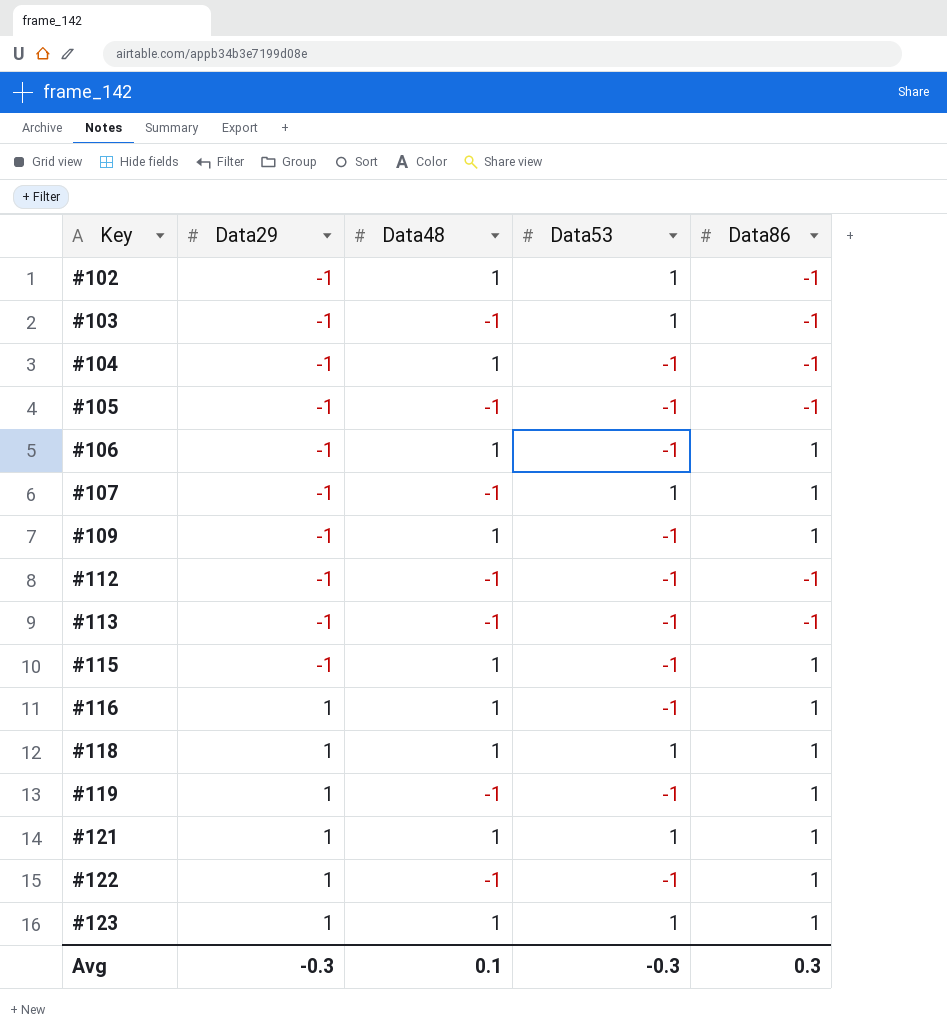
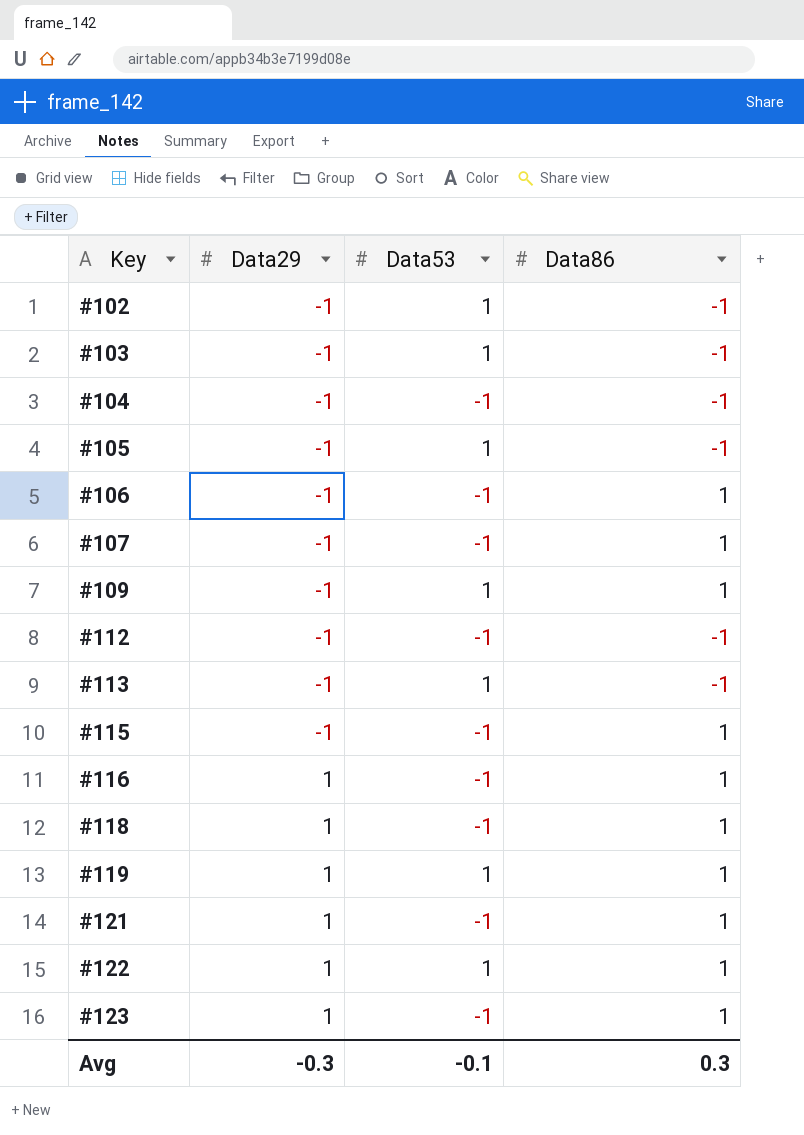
column Data48 | position: 3 -> none
#105 | Data53: -1 -> 1
#107 | Data53: 1 -> -1
#109 | Data53: -1 -> 1
#113 | Data53: -1 -> 1
#118 | Data53: 1 -> -1
#119 | Data53: -1 -> 1
#121 | Data53: 1 -> -1
#122 | Data53: -1 -> 1
#123 | Data53: 1 -> -1
Avg | Data53: -0.3 -> -0.1

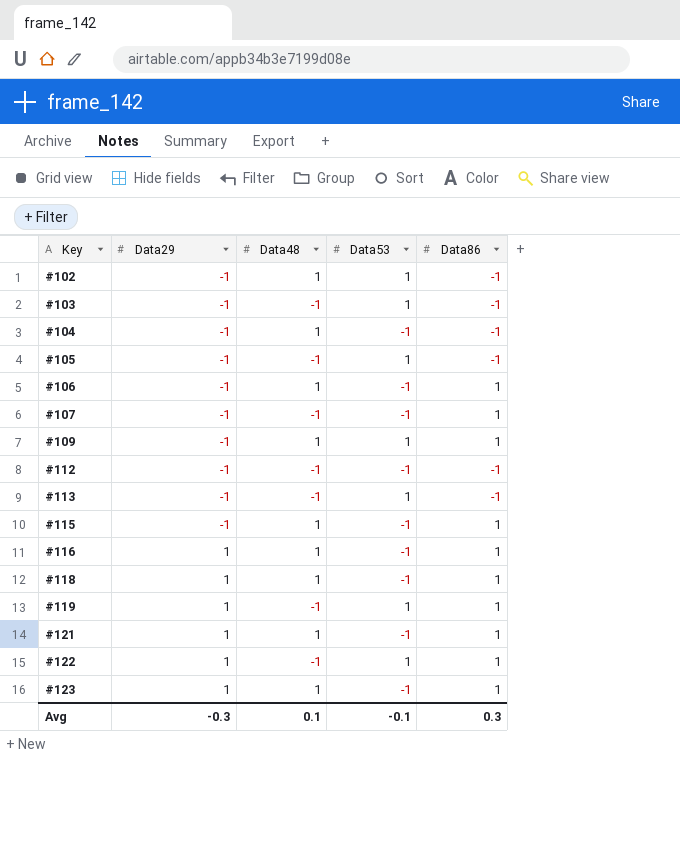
column Data48 | position: none -> 3

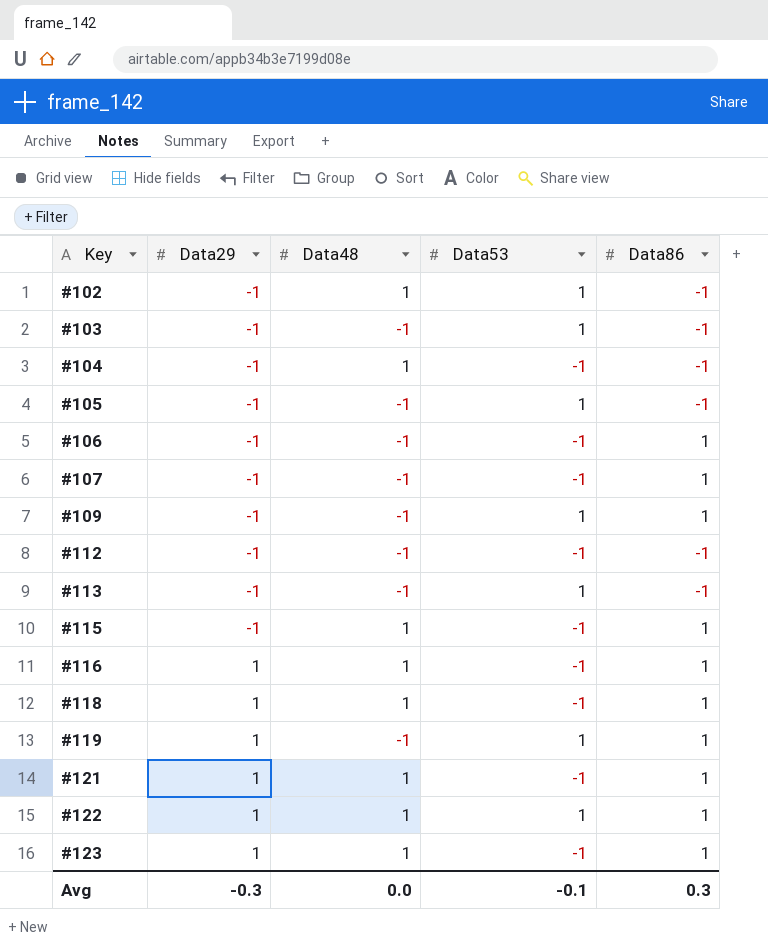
#106 | Data48: 1 -> -1
#109 | Data48: 1 -> -1
#122 | Data48: -1 -> 1
Avg | Data48: 0.1 -> 0.0

